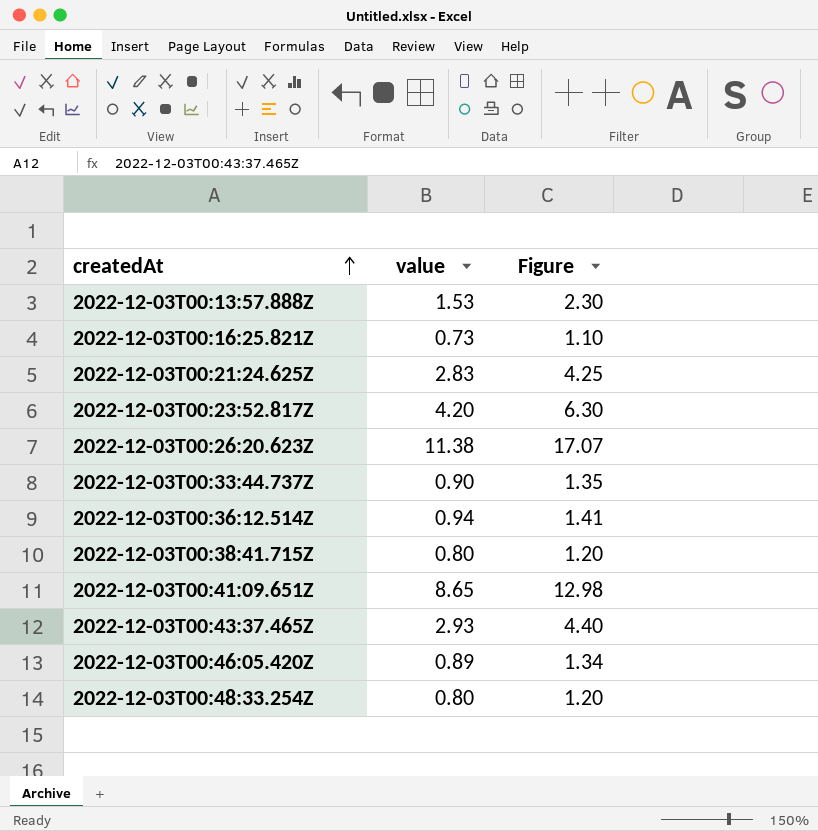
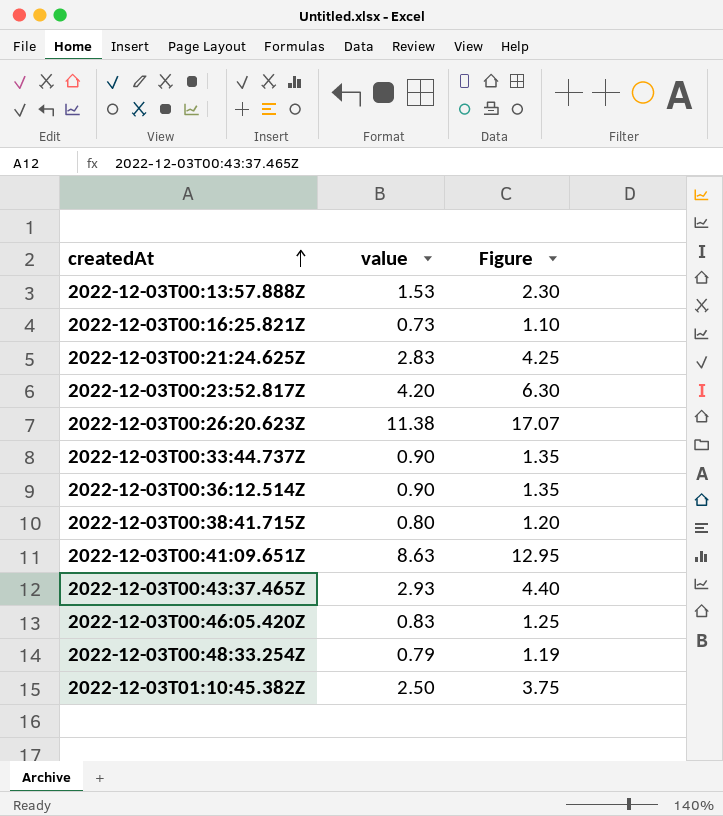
2022-12-03T00:36:12.514Z | value: 0.94 -> 0.90
2022-12-03T00:36:12.514Z | Figure: 1.41 -> 1.35
2022-12-03T00:41:09.651Z | value: 8.65 -> 8.63
2022-12-03T00:41:09.651Z | Figure: 12.98 -> 12.95
2022-12-03T00:46:05.420Z | value: 0.89 -> 0.83
2022-12-03T00:46:05.420Z | Figure: 1.34 -> 1.25
2022-12-03T00:48:33.254Z | value: 0.80 -> 0.79
2022-12-03T00:48:33.254Z | Figure: 1.20 -> 1.19
row 2022-12-03T01:10:45.382Z: none -> 2.50 | 3.75

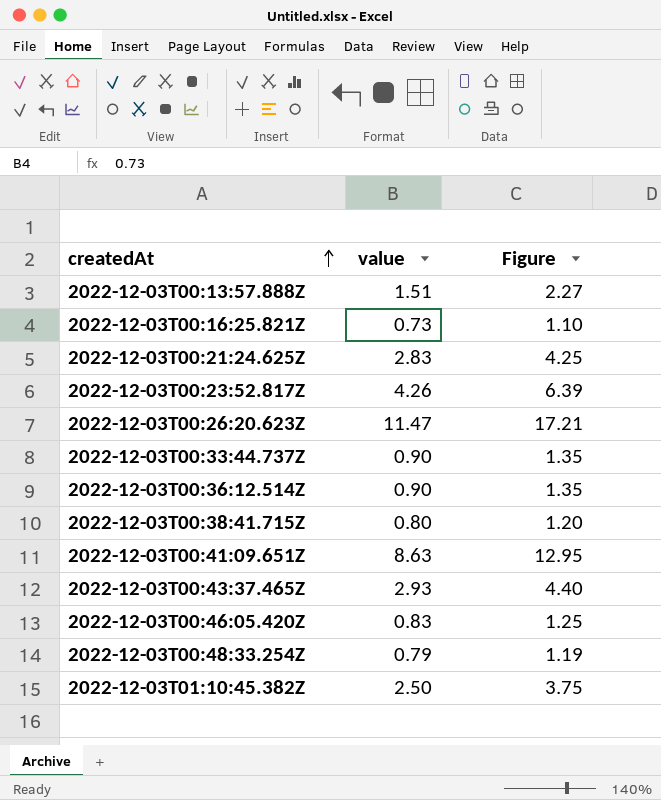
2022-12-03T00:13:57.888Z | value: 1.53 -> 1.51
2022-12-03T00:13:57.888Z | Figure: 2.30 -> 2.27
2022-12-03T00:23:52.817Z | value: 4.20 -> 4.26
2022-12-03T00:23:52.817Z | Figure: 6.30 -> 6.39
2022-12-03T00:26:20.623Z | value: 11.38 -> 11.47
2022-12-03T00:26:20.623Z | Figure: 17.07 -> 17.21

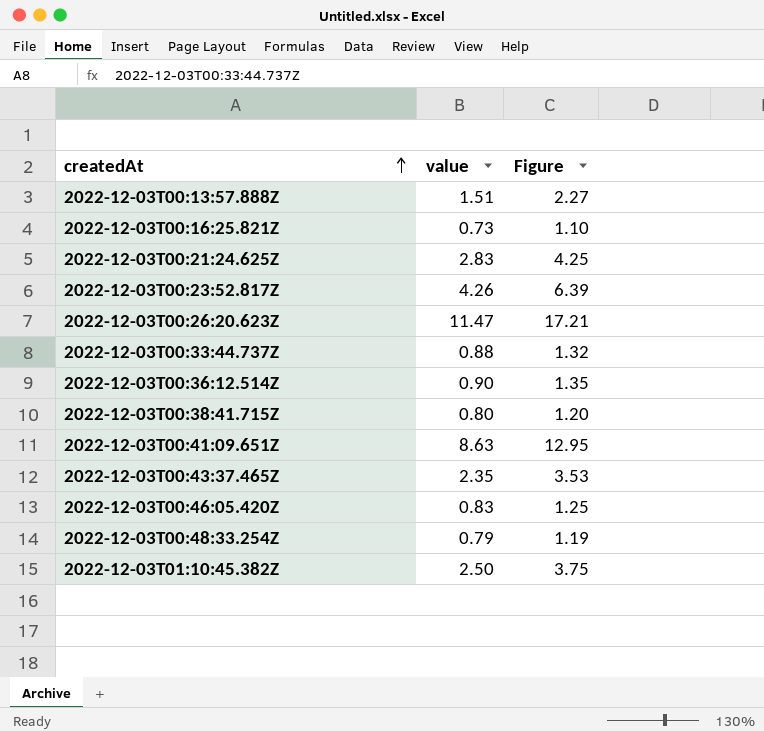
2022-12-03T00:33:44.737Z | value: 0.90 -> 0.88
2022-12-03T00:33:44.737Z | Figure: 1.35 -> 1.32
2022-12-03T00:43:37.465Z | value: 2.93 -> 2.35
2022-12-03T00:43:37.465Z | Figure: 4.40 -> 3.53

